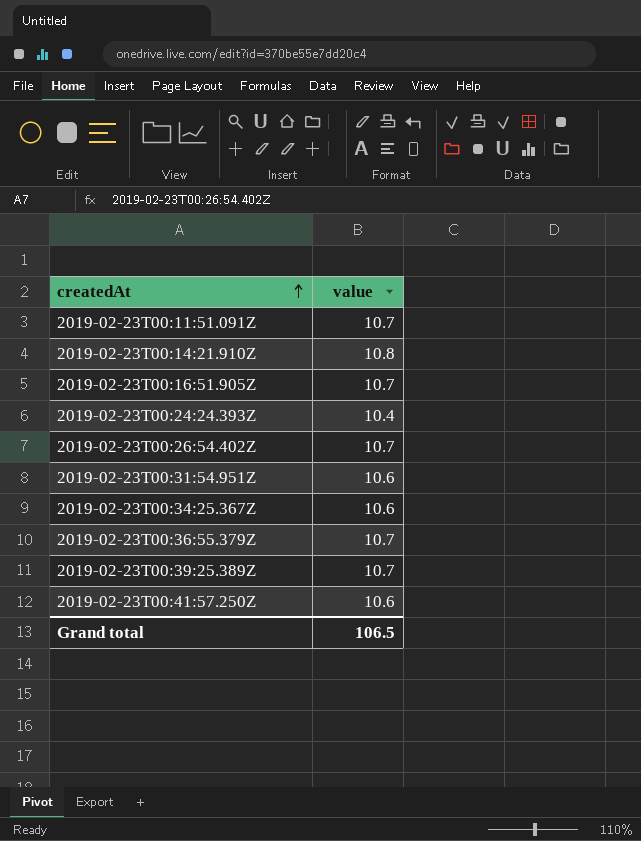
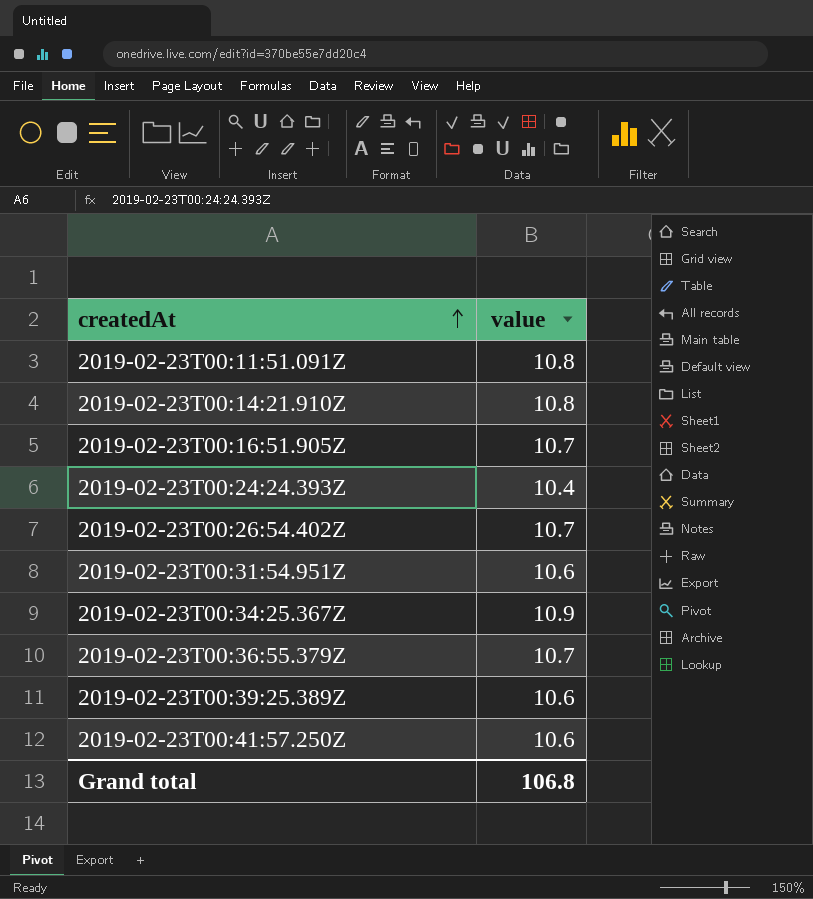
2019-02-23T00:11:51.091Z | value: 10.7 -> 10.8
2019-02-23T00:34:25.367Z | value: 10.6 -> 10.9
2019-02-23T00:39:25.389Z | value: 10.7 -> 10.6
Grand total | value: 106.5 -> 106.8

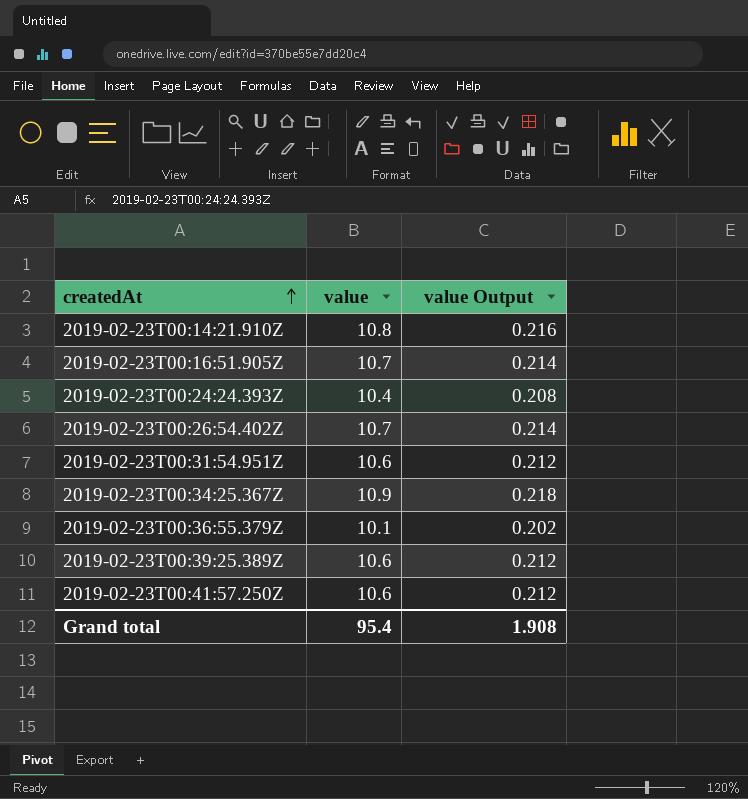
column value Output | formula: none -> [value] * 0.02
row 2019-02-23T00:11:51.091Z: 10.8 -> none
2019-02-23T00:36:55.379Z | value: 10.7 -> 10.1
Grand total | value: 106.8 -> 95.4

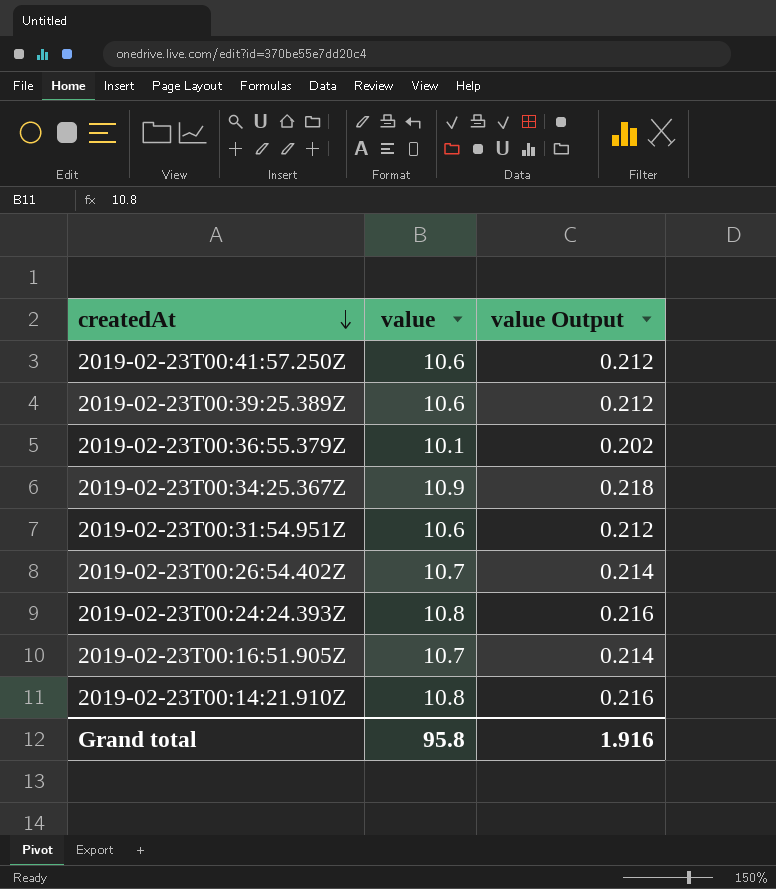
row order: createdAt ascending -> createdAt descending
2019-02-23T00:24:24.393Z | value: 10.4 -> 10.8
2019-02-23T00:24:24.393Z | value Output: 0.208 -> 0.216
Grand total | value: 95.4 -> 95.8
Grand total | value Output: 1.908 -> 1.916

